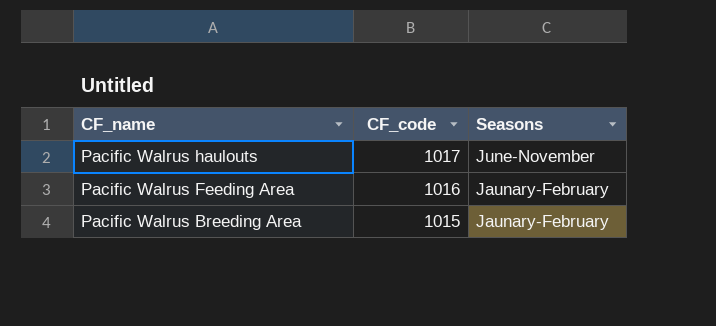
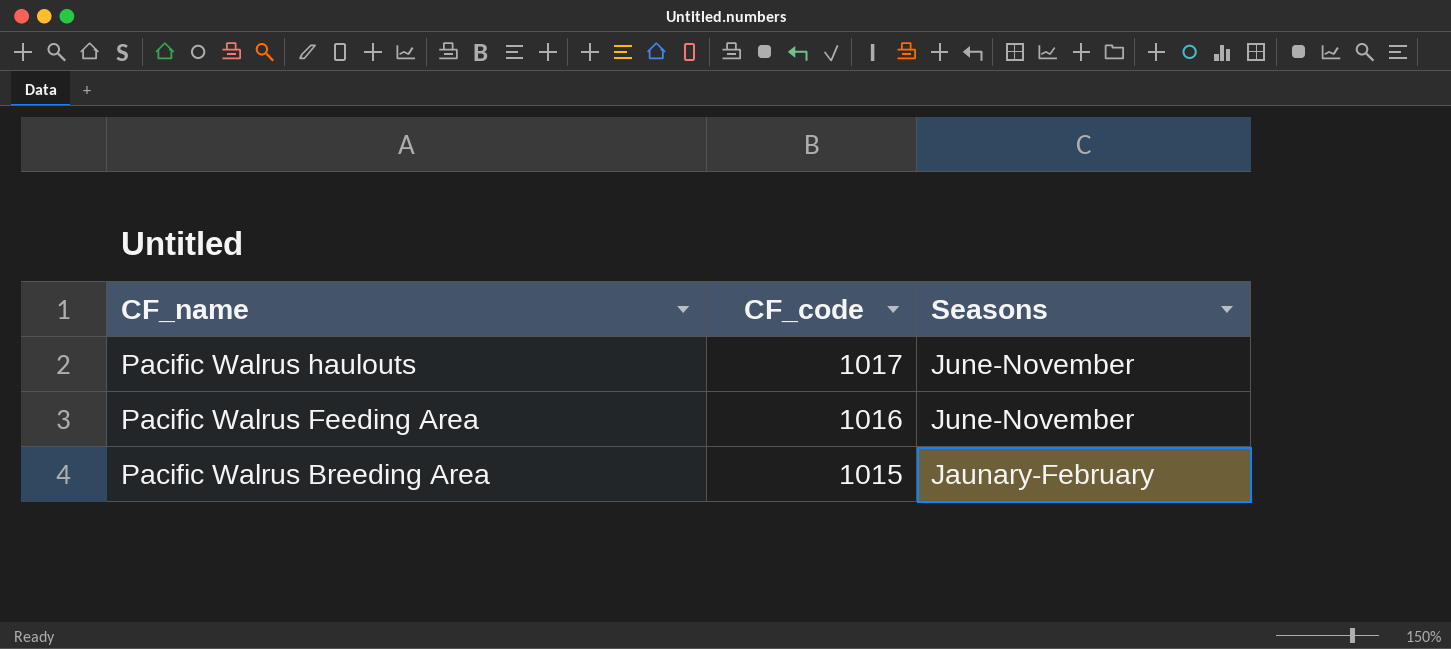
Pacific Walrus Feeding Area | Seasons: Jaunary-February -> June-November

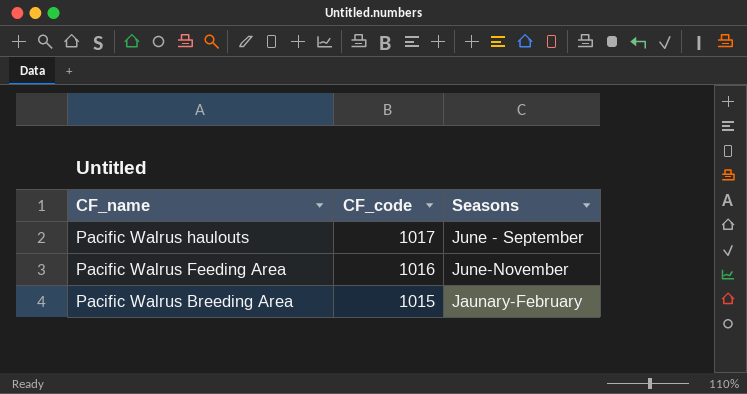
Pacific Walrus haulouts | Seasons: June-November -> June - September

